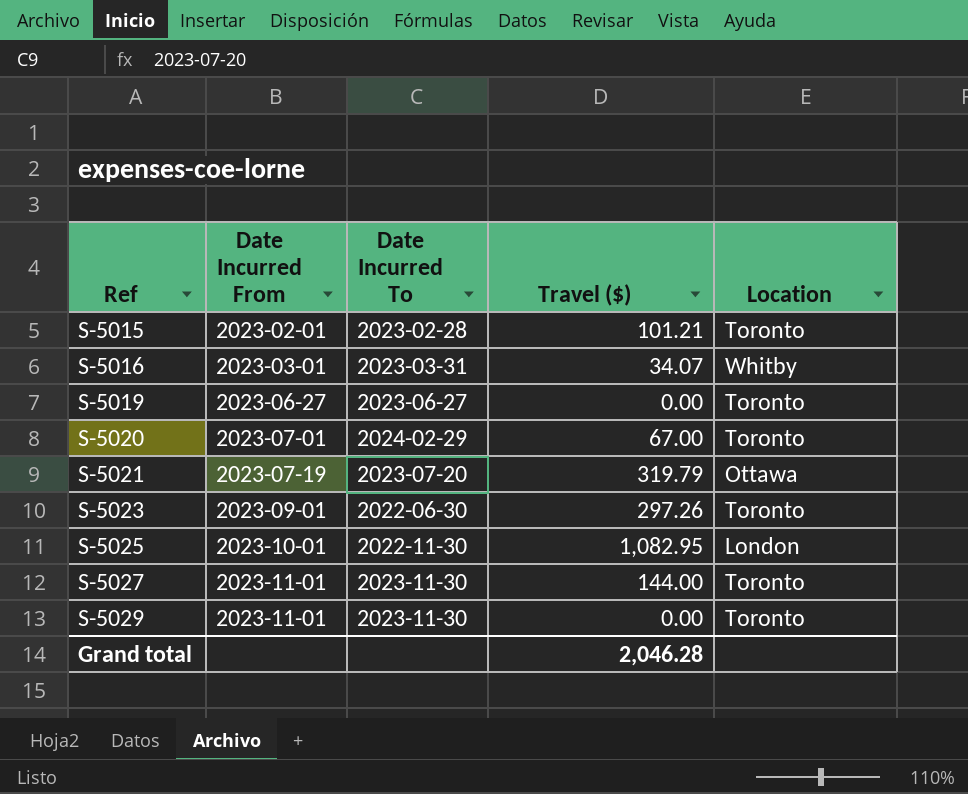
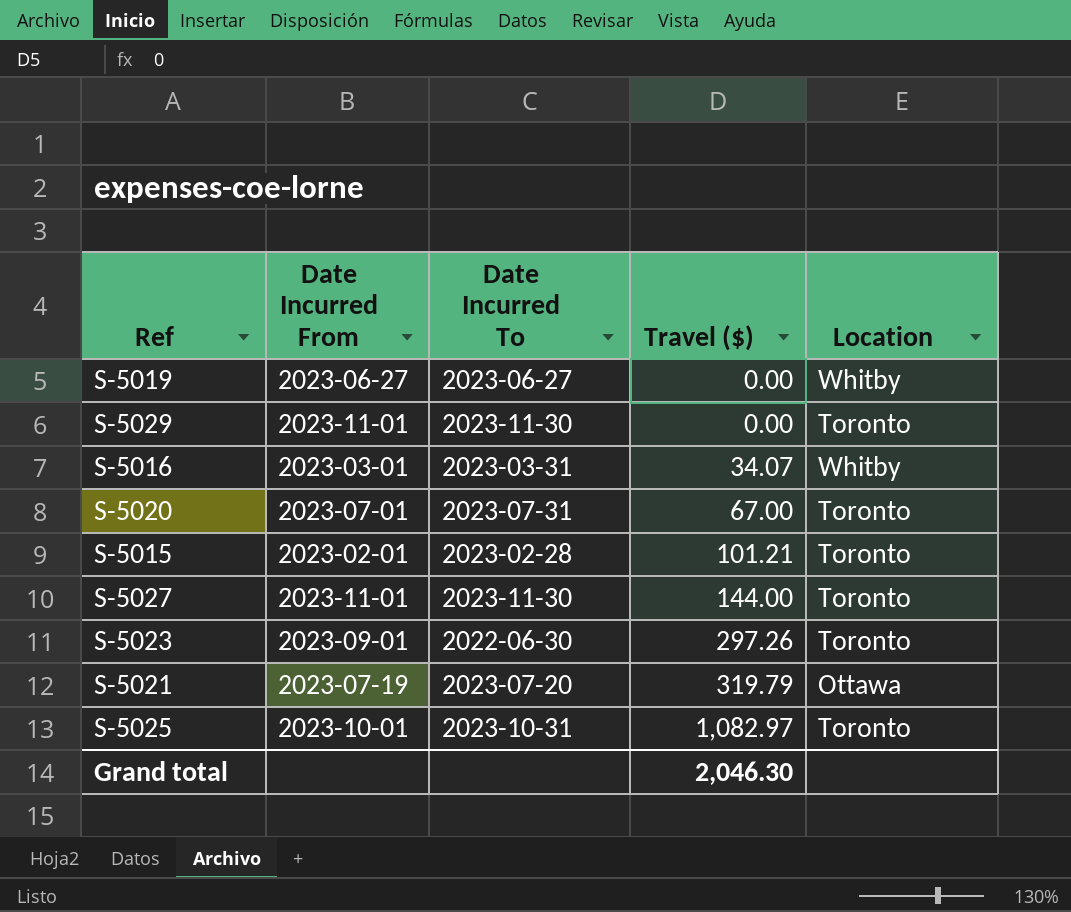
row order: Ref ascending -> Travel ($) ascending
S-5019 | Location: Toronto -> Whitby
S-5020 | Date Incurred To: 2024-02-29 -> 2023-07-31
S-5025 | Date Incurred To: 2022-11-30 -> 2023-10-31
S-5025 | Travel ($): 1,082.95 -> 1,082.97
S-5025 | Location: London -> Toronto
Grand total | Travel ($): 2,046.28 -> 2,046.30

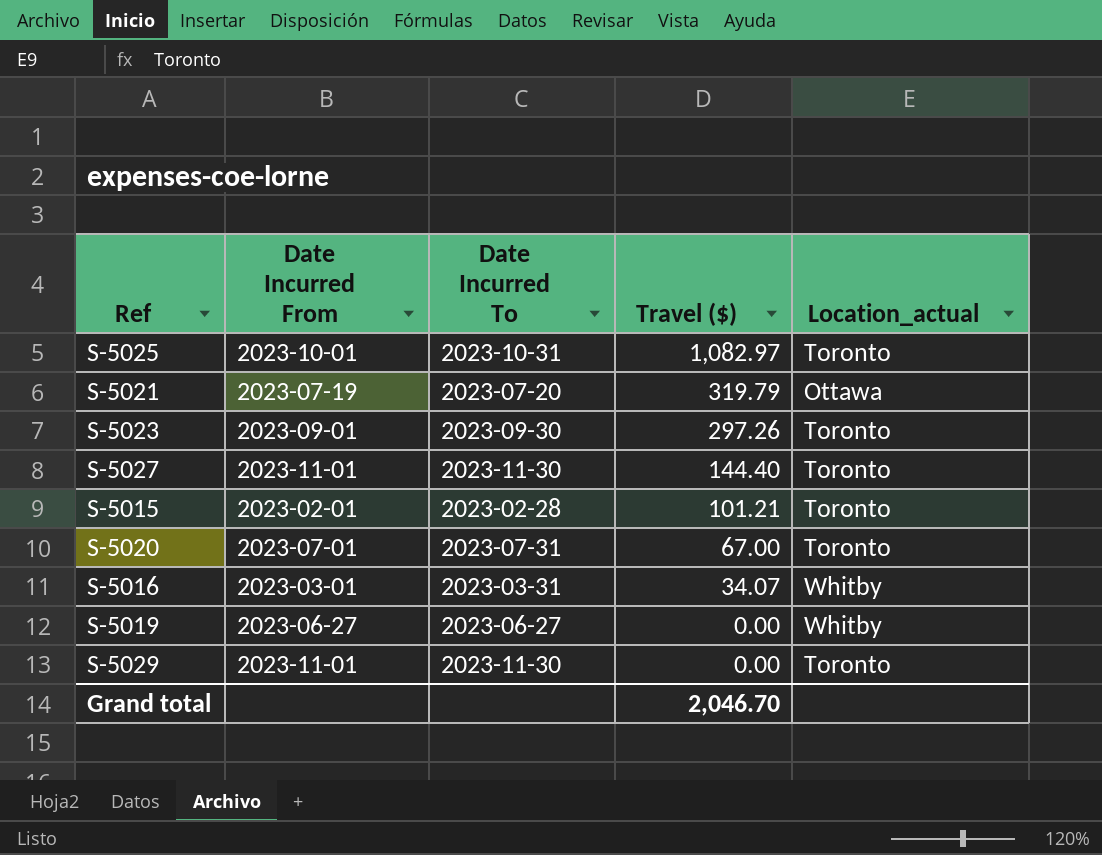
row order: Travel ($) ascending -> Travel ($) descending
column name: Location -> Location_actual
S-5023 | Date Incurred To: 2022-06-30 -> 2023-09-30
S-5027 | Travel ($): 144.00 -> 144.40
Grand total | Travel ($): 2,046.30 -> 2,046.70

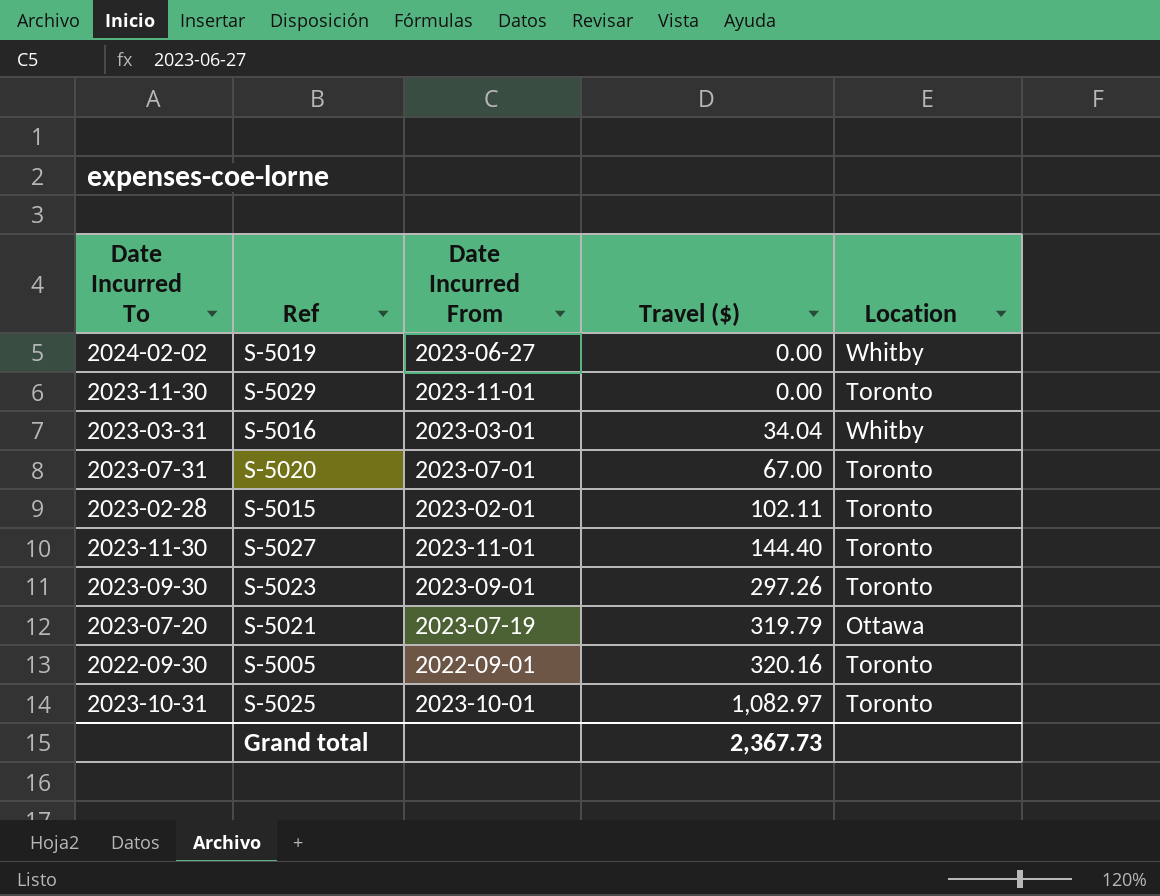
row order: Travel ($) descending -> Travel ($) ascending
column Date Incurred To | position: 3 -> 1
column name: Location_actual -> Location
S-5019 | Date Incurred To: 2023-06-27 -> 2024-02-02
S-5016 | Travel ($): 34.07 -> 34.04
S-5015 | Travel ($): 101.21 -> 102.11
row S-5005: none -> 2022-09-30 | 2022-09-01 | 320.16 | Toronto
Grand total | Travel ($): 2,046.70 -> 2,367.73

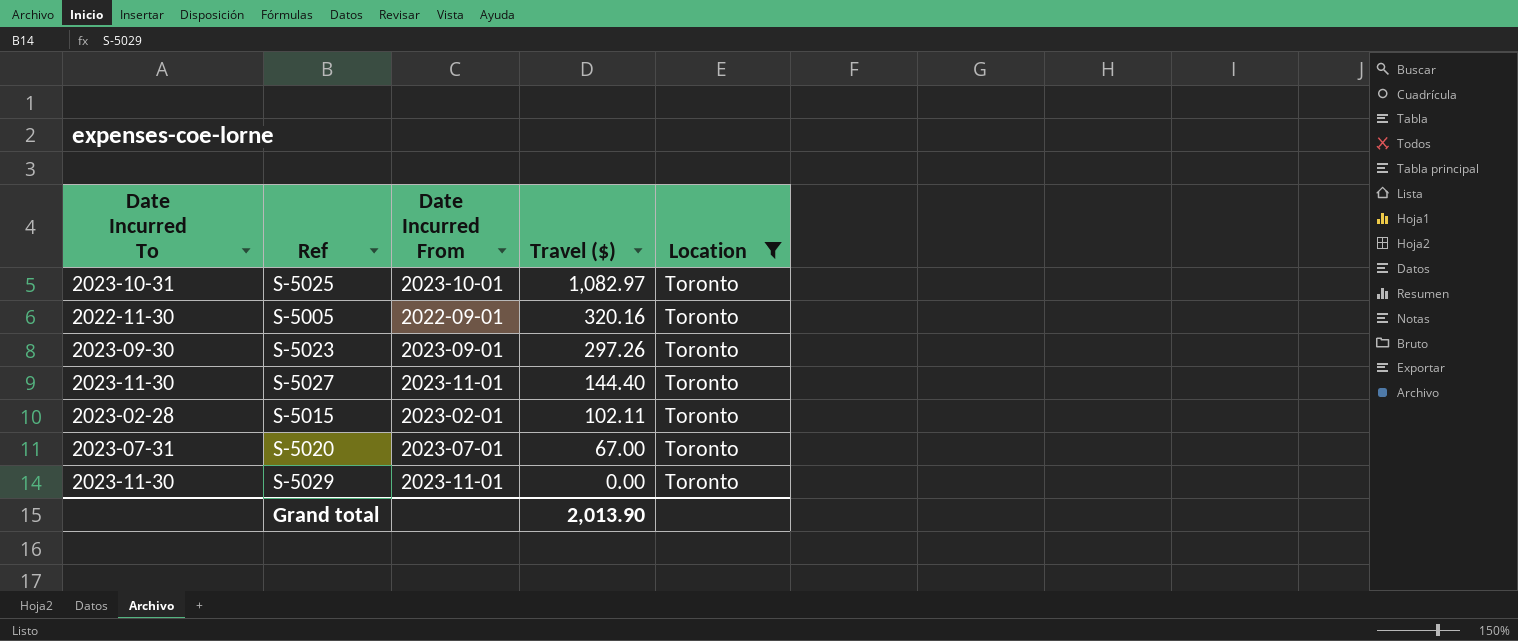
filter: none -> Location = Toronto
row order: Travel ($) ascending -> Travel ($) descending
S-5005 | Date Incurred To: 2022-09-30 -> 2022-11-30
Grand total | Travel ($): 2,367.73 -> 2,013.90

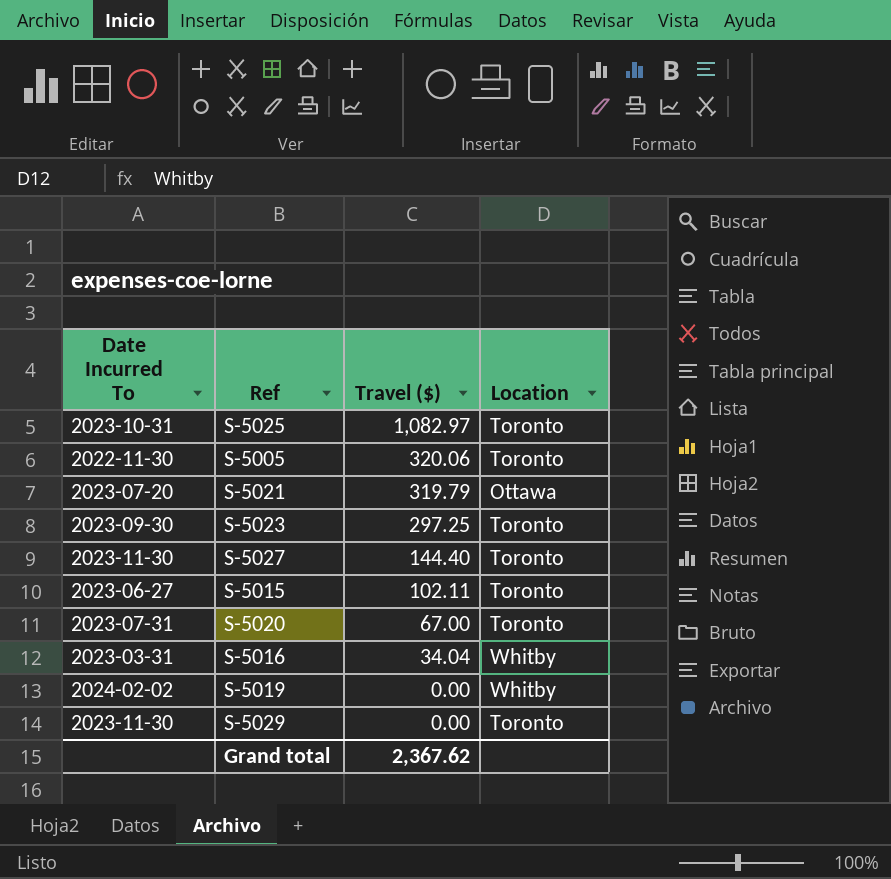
filter: Location = Toronto -> none
column Date Incurred From | position: 3 -> none
S-5005 | Travel ($): 320.16 -> 320.06
S-5023 | Travel ($): 297.26 -> 297.25
S-5015 | Date Incurred To: 2023-02-28 -> 2023-06-27
Grand total | Travel ($): 2,013.90 -> 2,367.62

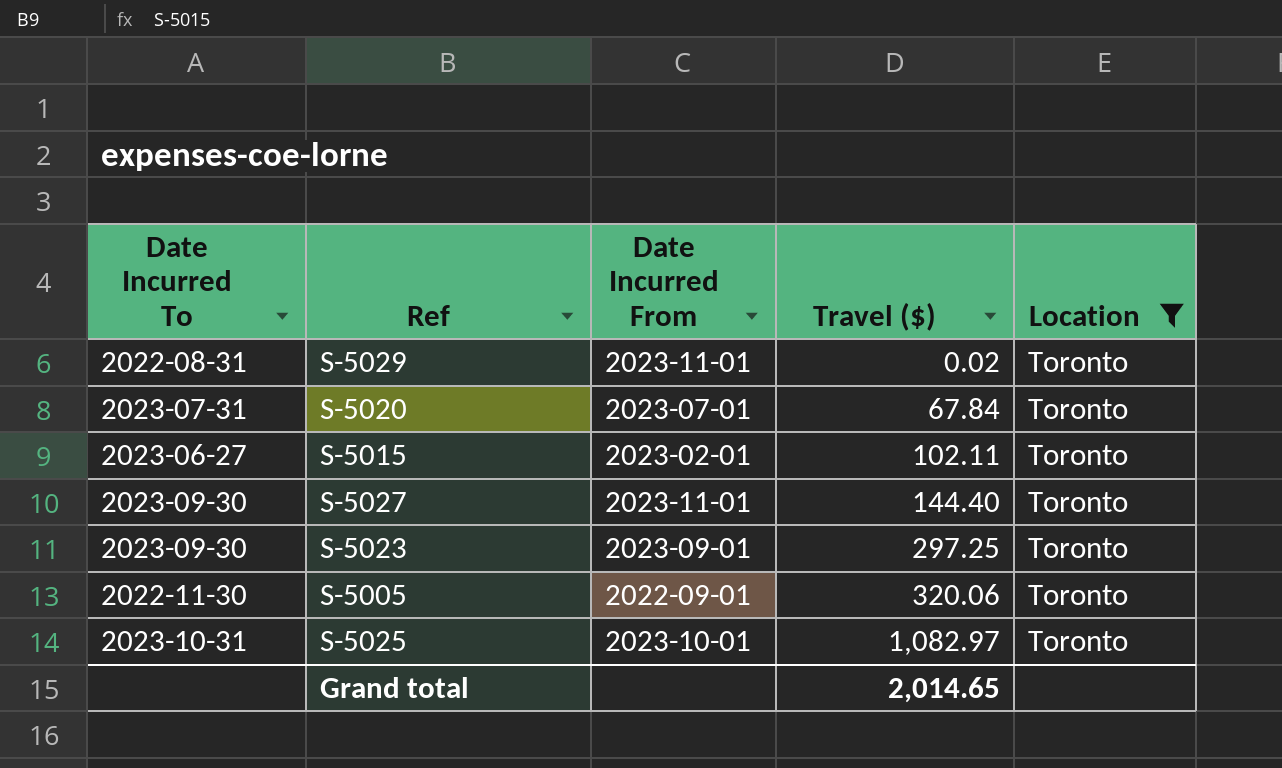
filter: none -> Location = Toronto
row order: Travel ($) descending -> Travel ($) ascending
column Date Incurred From | position: none -> 3
S-5029 | Date Incurred To: 2023-11-30 -> 2022-08-31
S-5029 | Travel ($): 0.00 -> 0.02
S-5020 | Travel ($): 67.00 -> 67.84
S-5027 | Date Incurred To: 2023-11-30 -> 2023-09-30
Grand total | Travel ($): 2,367.62 -> 2,014.65

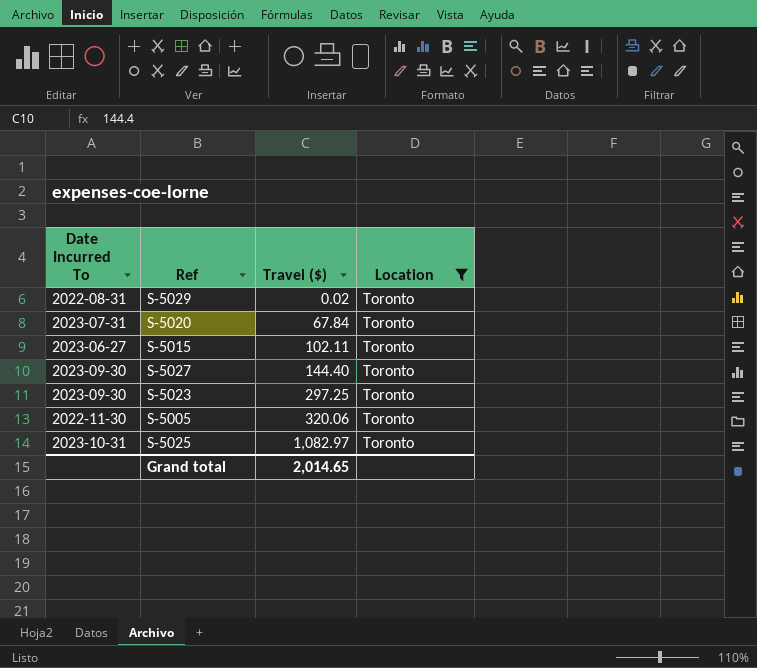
column Date Incurred From | position: 3 -> none

